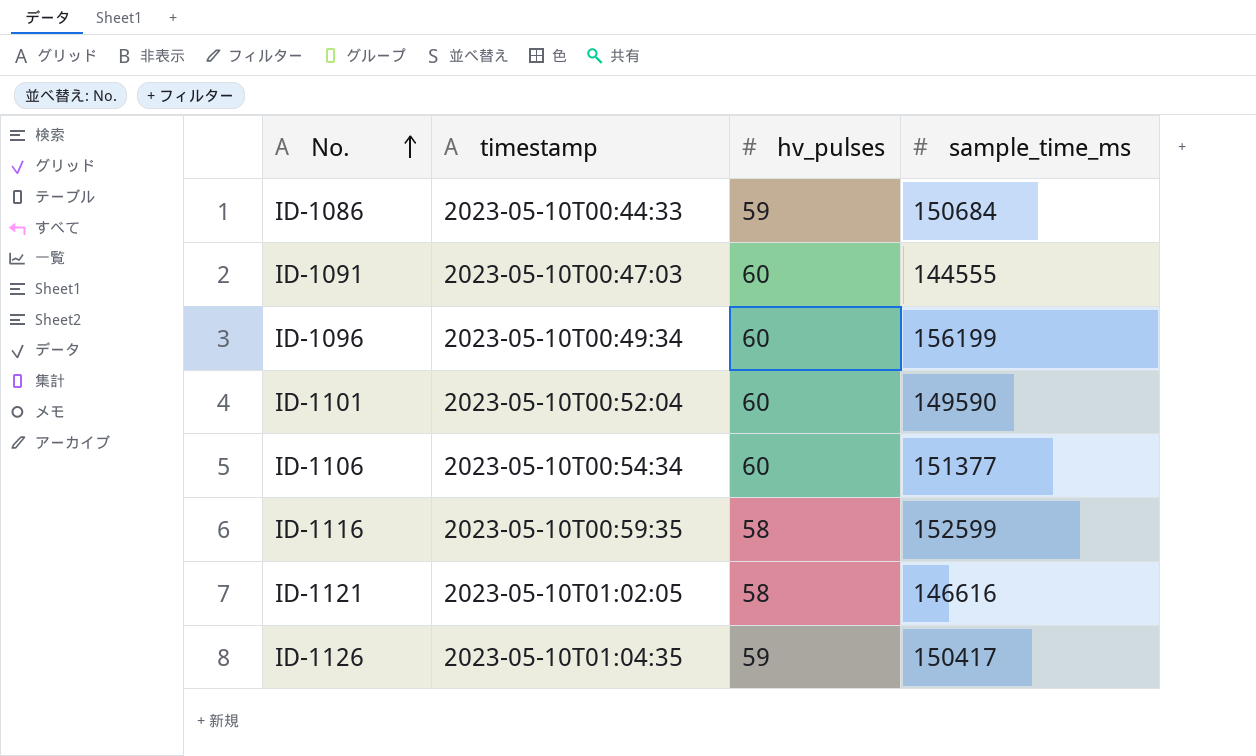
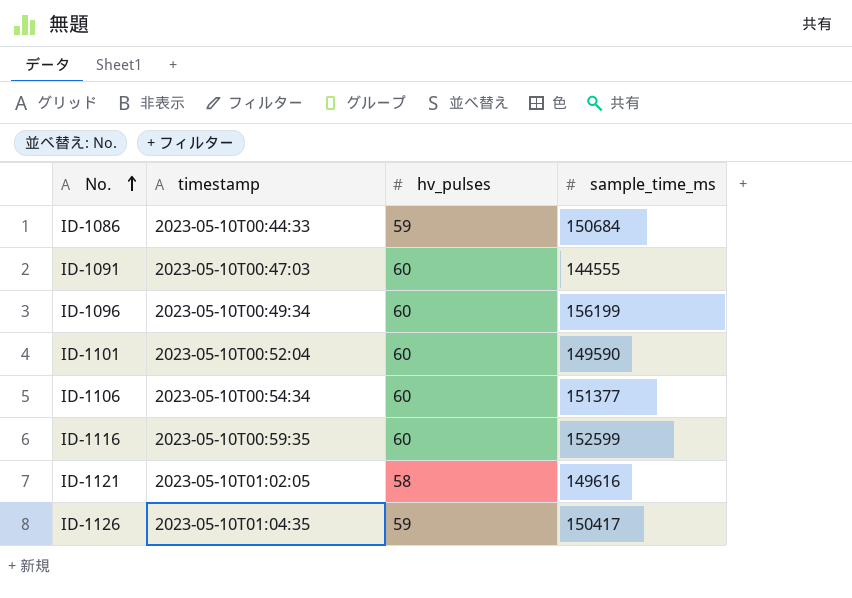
ID-1116 | hv_pulses: 58 -> 60
ID-1121 | sample_time_ms: 146616 -> 149616

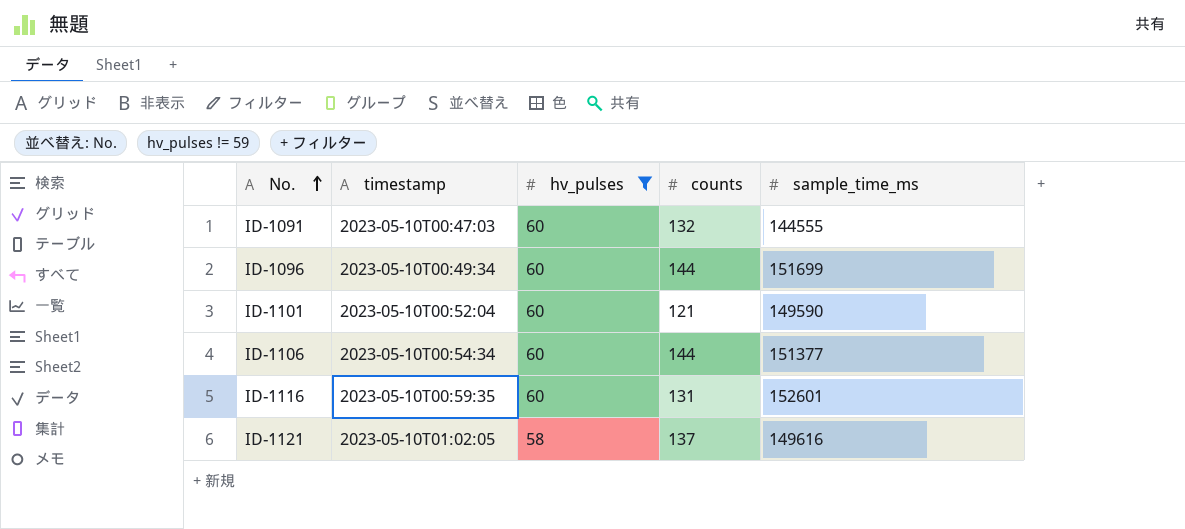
filter: none -> hv_pulses != 59
column counts | position: none -> 4
ID-1096 | sample_time_ms: 156199 -> 151699
ID-1116 | sample_time_ms: 152599 -> 152601

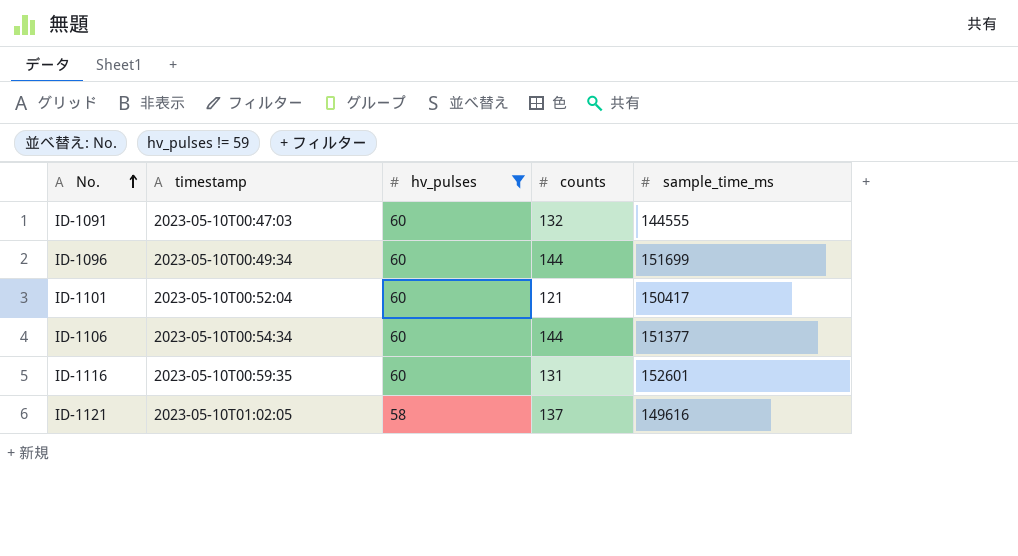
ID-1101 | sample_time_ms: 149590 -> 150417

